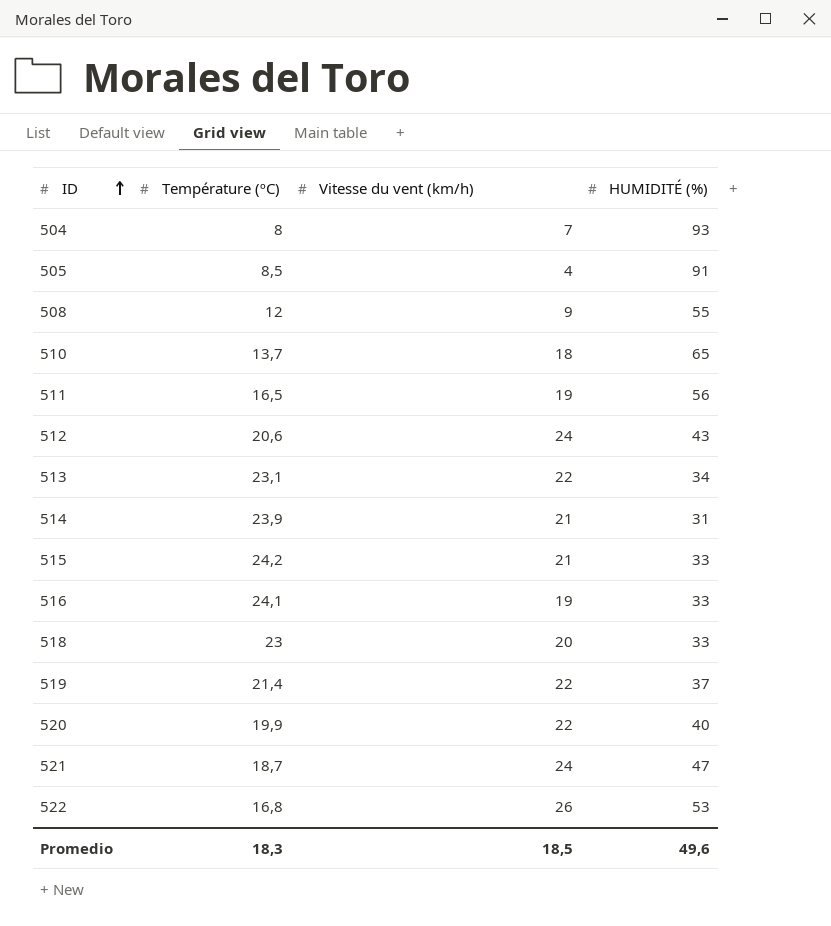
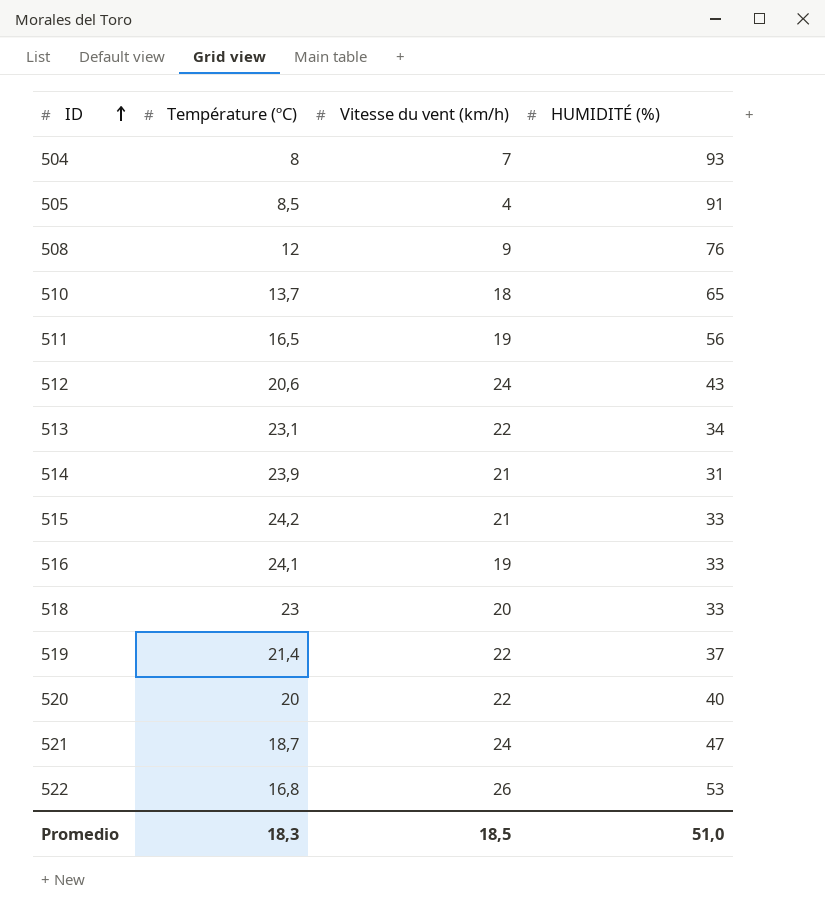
508 | HUMIDITÉ (%): 55 -> 76
520 | Température (ºC): 19,9 -> 20
Promedio | HUMIDITÉ (%): 49,6 -> 51,0

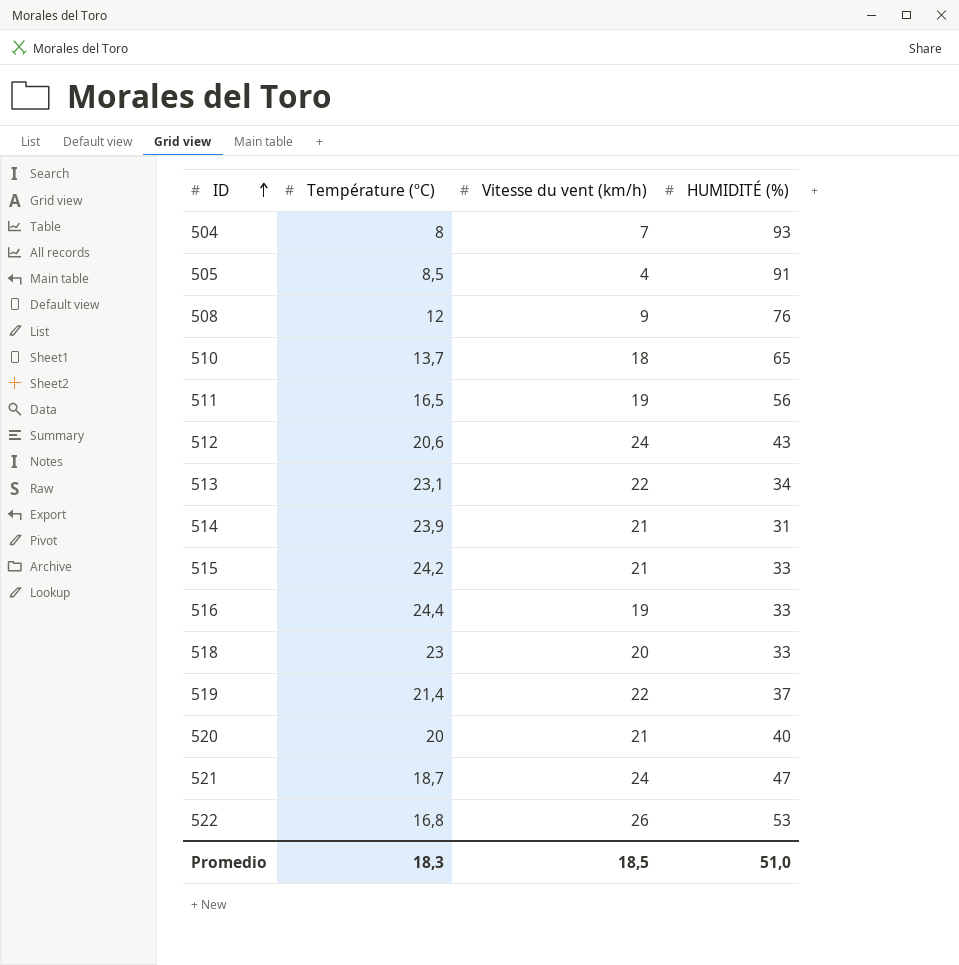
516 | Température (ºC): 24,1 -> 24,4
520 | Vitesse du vent (km/h): 22 -> 21

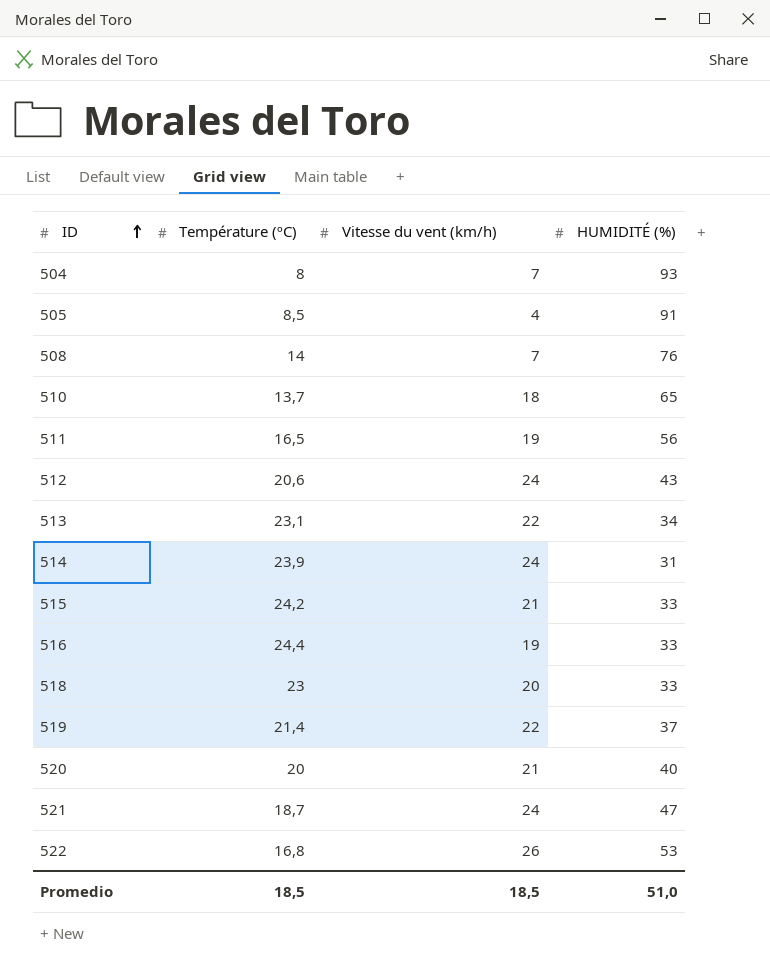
508 | Température (ºC): 12 -> 14
508 | Vitesse du vent (km/h): 9 -> 7
514 | Vitesse du vent (km/h): 21 -> 24
Promedio | Température (ºC): 18,3 -> 18,5

